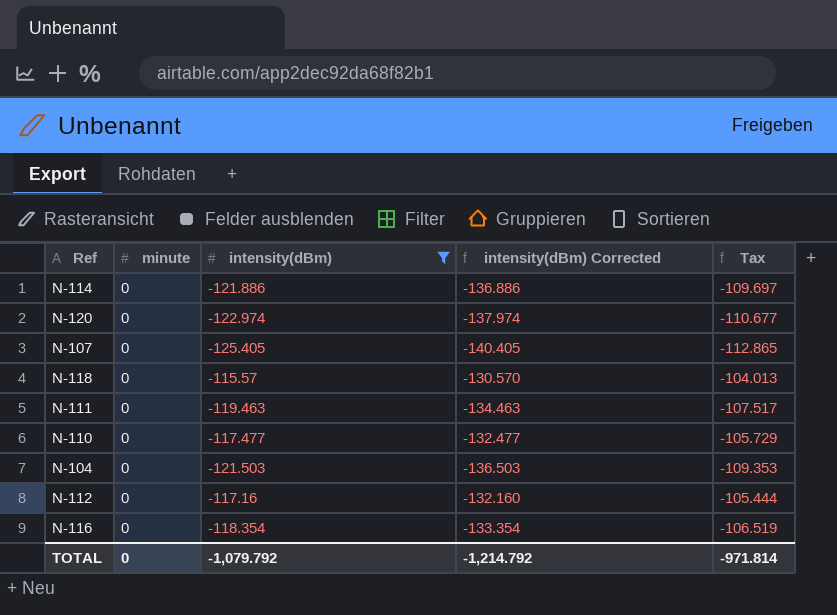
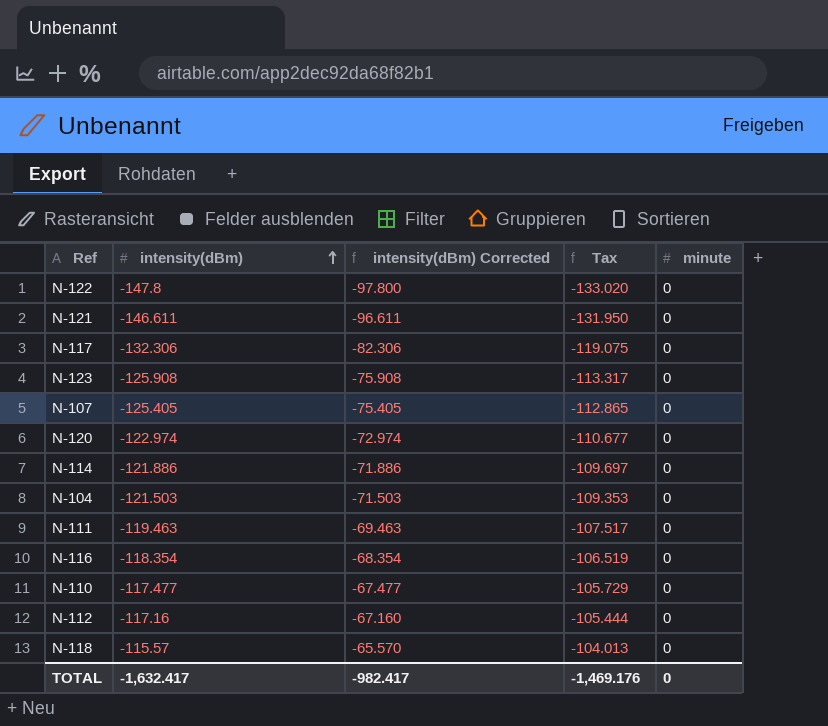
filter: intensity(dBm) >= -125.405 -> none
row order: none -> intensity(dBm) ascending
column intensity(dBm) Corrected | formula: [intensity(dBm)] - 15 -> [intensity(dBm)] + 50
column minute | position: 2 -> 5
TOTAL | intensity(dBm): -1,079.792 -> -1,632.417
TOTAL | intensity(dBm) Corrected: -1,214.792 -> -982.417
TOTAL | Tax: -971.814 -> -1,469.176

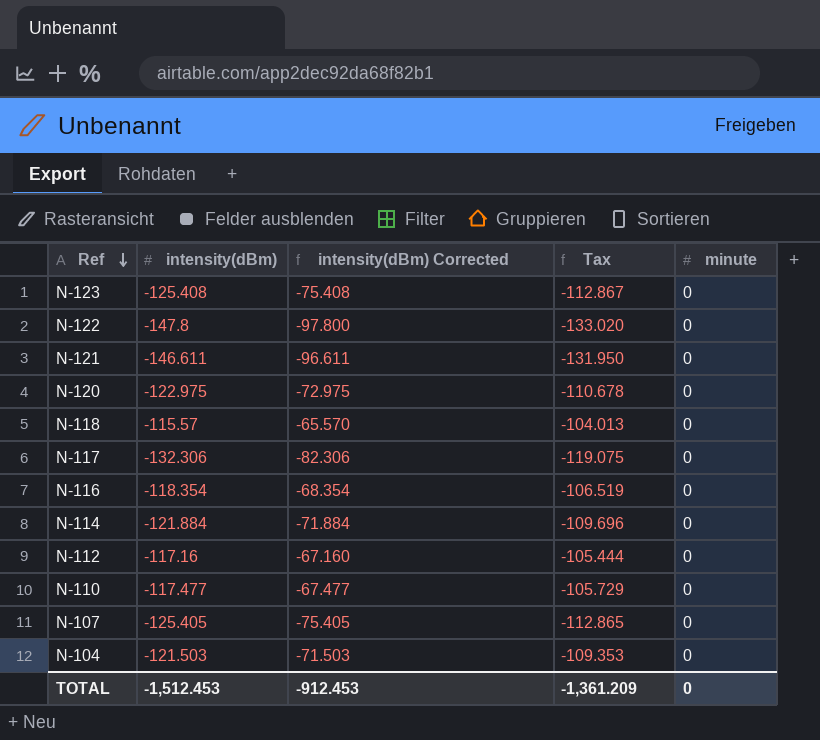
row order: intensity(dBm) ascending -> Ref descending
row N-111: -119.463 | -69.463 | -107.517 | 0 -> none
N-123 | intensity(dBm): -125.908 -> -125.408
N-123 | intensity(dBm) Corrected: -75.908 -> -75.408
N-123 | Tax: -113.317 -> -112.867
N-120 | intensity(dBm): -122.974 -> -122.975
N-120 | intensity(dBm) Corrected: -72.974 -> -72.975
N-120 | Tax: -110.677 -> -110.678
N-114 | intensity(dBm): -121.886 -> -121.884
N-114 | intensity(dBm) Corrected: -71.886 -> -71.884
N-114 | Tax: -109.697 -> -109.696
TOTAL | intensity(dBm): -1,632.417 -> -1,512.453
TOTAL | intensity(dBm) Corrected: -982.417 -> -912.453
TOTAL | Tax: -1,469.176 -> -1,361.209

